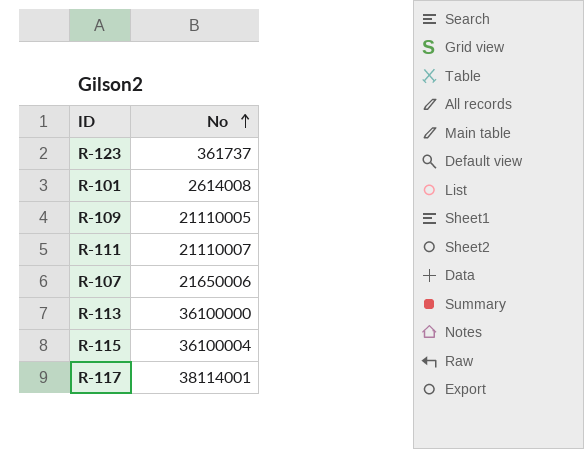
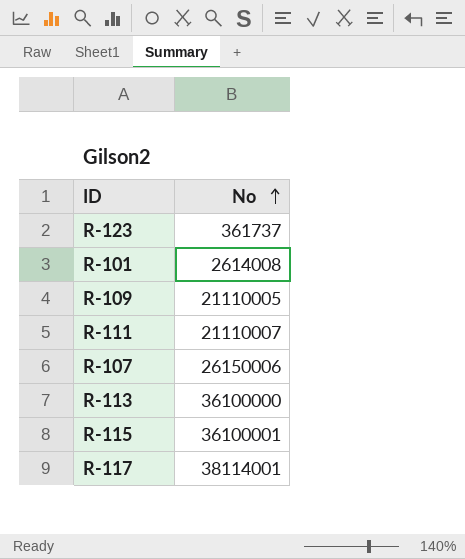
R-107 | No: 21650006 -> 26150006
R-115 | No: 36100004 -> 36100001

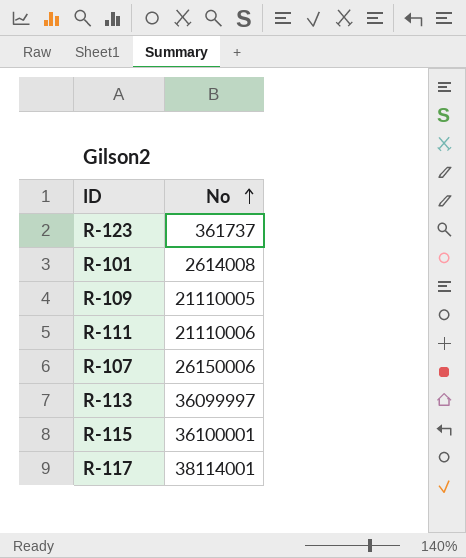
R-111 | No: 21110007 -> 21110006
R-113 | No: 36100000 -> 36099997

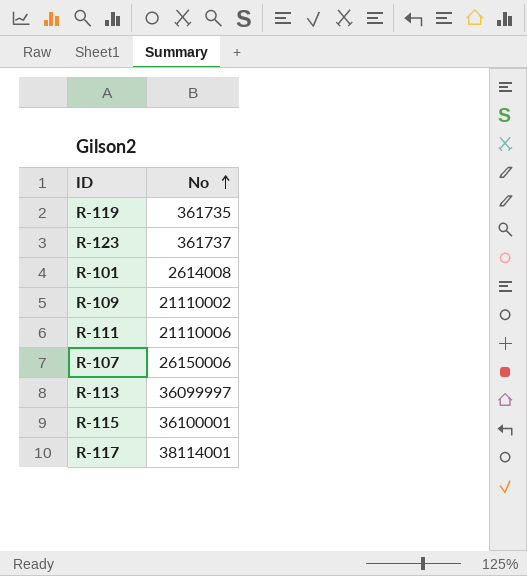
row R-119: none -> 361735
R-109 | No: 21110005 -> 21110002

